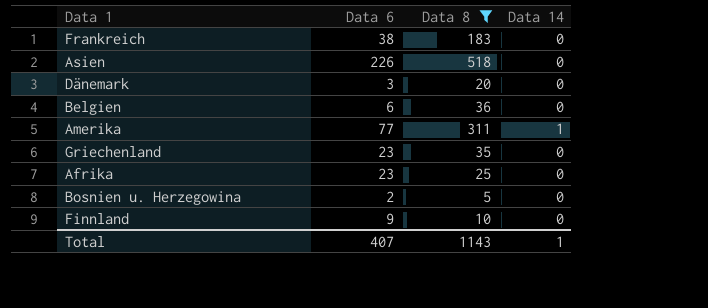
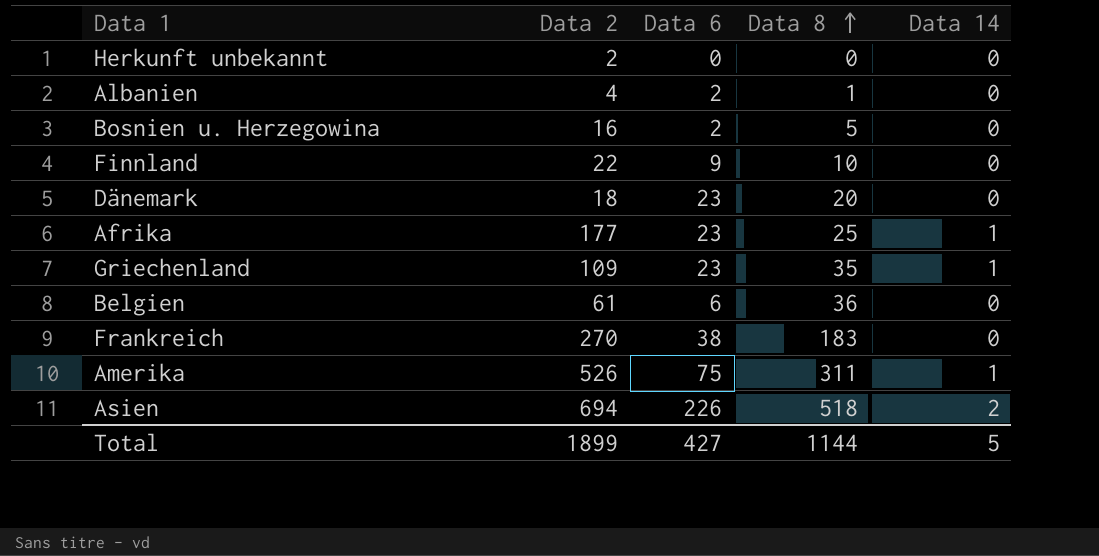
filter: Data 8 >= 5 -> none
row order: none -> Data 8 ascending
column Data 2 | position: none -> 2
Dänemark | Data 6: 3 -> 23
Afrika | Data 14: 0 -> 1
Griechenland | Data 14: 0 -> 1
Amerika | Data 6: 77 -> 75
Asien | Data 14: 0 -> 2
Total | Data 6: 407 -> 427
Total | Data 8: 1143 -> 1144
Total | Data 14: 1 -> 5

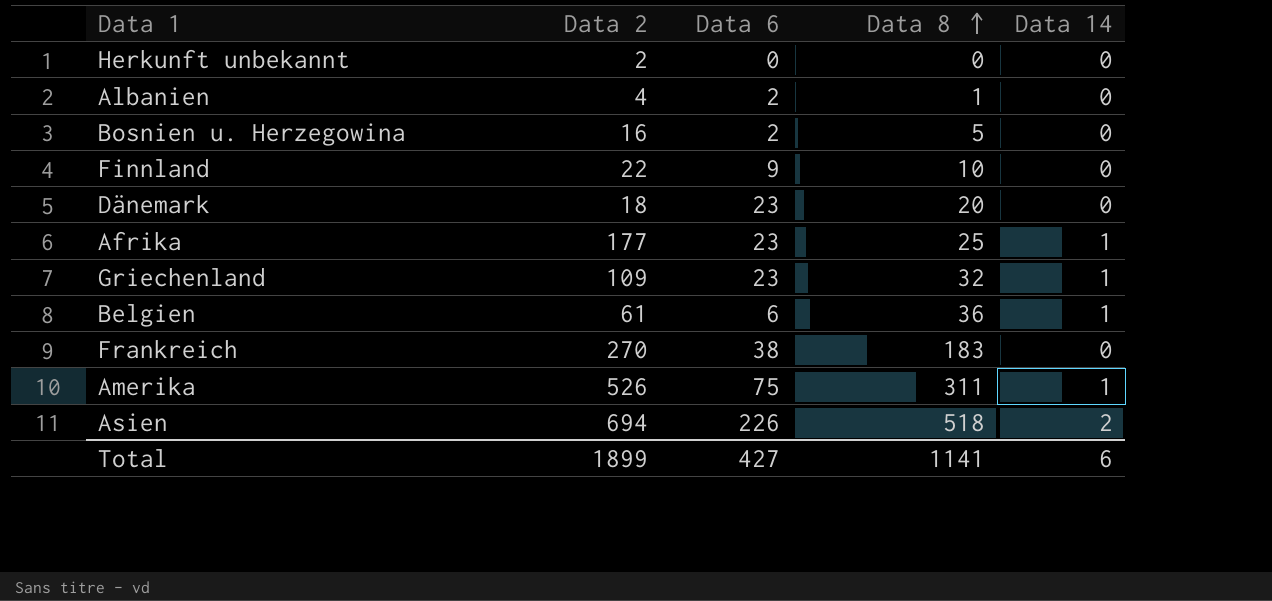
Griechenland | Data 8: 35 -> 32
Belgien | Data 14: 0 -> 1
Total | Data 8: 1144 -> 1141
Total | Data 14: 5 -> 6

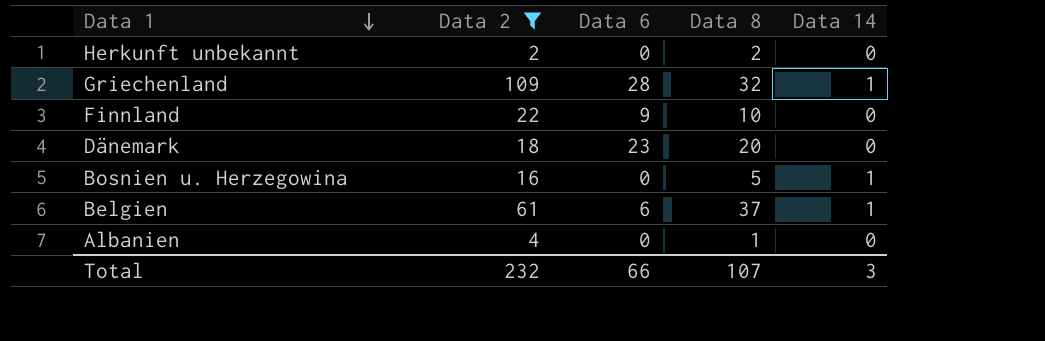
filter: none -> Data 2 <= 109
row order: Data 8 ascending -> Data 1 descending
Herkunft unbekannt | Data 8: 0 -> 2
Griechenland | Data 6: 23 -> 28
Bosnien u. Herzegowina | Data 6: 2 -> 0
Bosnien u. Herzegowina | Data 14: 0 -> 1
Belgien | Data 8: 36 -> 37
Albanien | Data 6: 2 -> 0
Total | Data 2: 1899 -> 232
Total | Data 6: 427 -> 66
Total | Data 8: 1141 -> 107
Total | Data 14: 6 -> 3

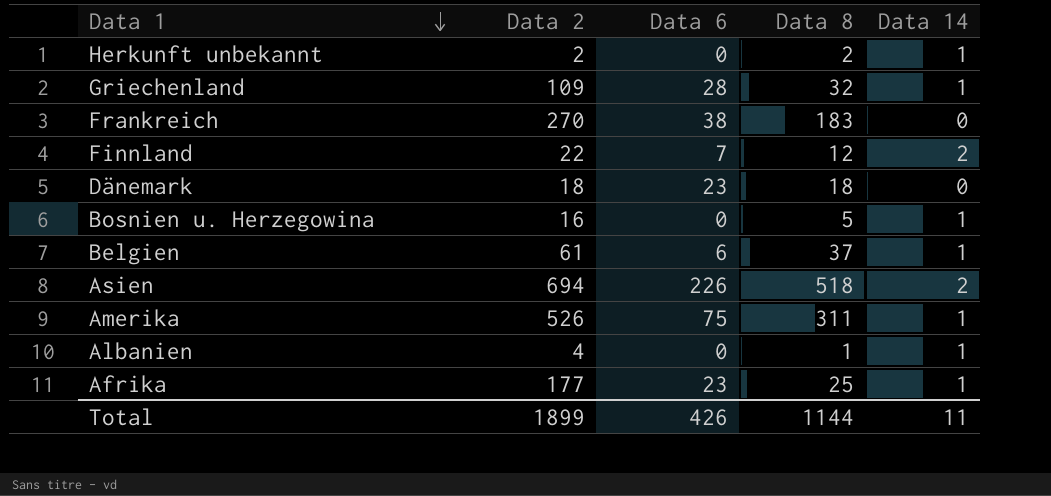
filter: Data 2 <= 109 -> none
Herkunft unbekannt | Data 14: 0 -> 1
Finnland | Data 6: 9 -> 7
Finnland | Data 8: 10 -> 12
Finnland | Data 14: 0 -> 2
Dänemark | Data 8: 20 -> 18
Albanien | Data 14: 0 -> 1
Total | Data 2: 232 -> 1899
Total | Data 6: 66 -> 426
Total | Data 8: 107 -> 1144
Total | Data 14: 3 -> 11

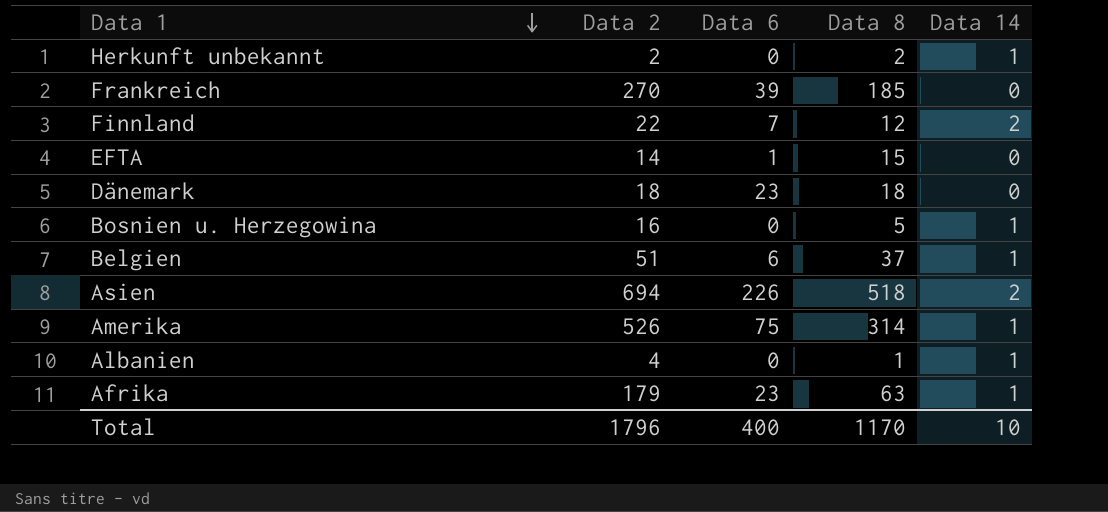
row Griechenland: 109 | 28 | 32 | 1 -> none
Frankreich | Data 6: 38 -> 39
Frankreich | Data 8: 183 -> 185
row EFTA: none -> 14 | 1 | 15 | 0
Belgien | Data 2: 61 -> 51
Amerika | Data 8: 311 -> 314
Afrika | Data 2: 177 -> 179
Afrika | Data 8: 25 -> 63
Total | Data 2: 1899 -> 1796
Total | Data 6: 426 -> 400
Total | Data 8: 1144 -> 1170
Total | Data 14: 11 -> 10

